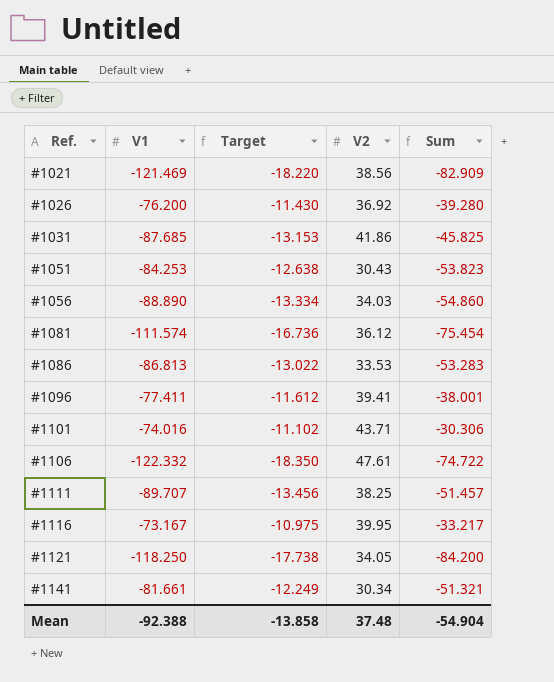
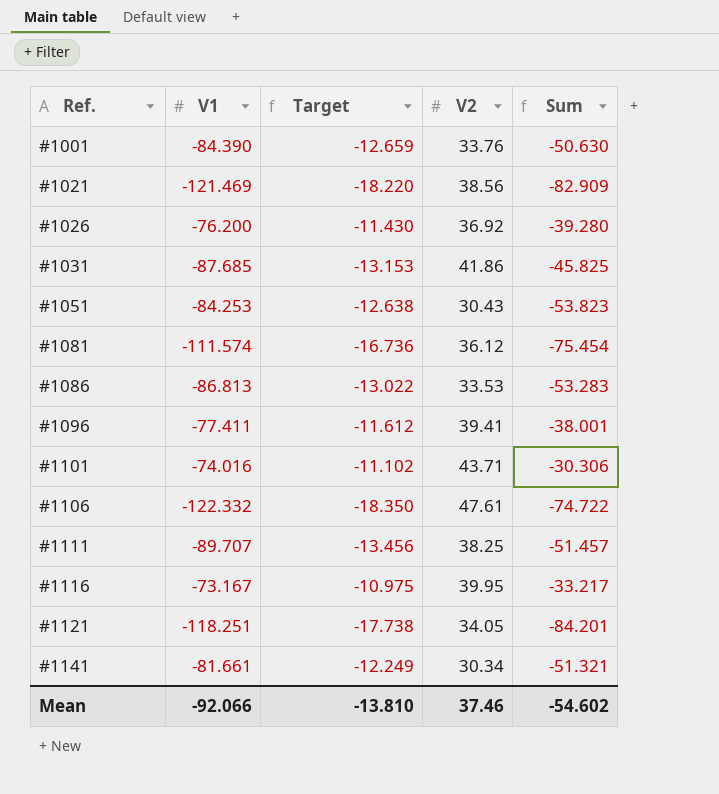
row #1056: -88.890 | -13.334 | 34.03 | -54.860 -> none
row #1001: none -> -84.390 | -12.659 | 33.76 | -50.630
#1121 | V1: -118.250 -> -118.251
#1121 | Sum: -84.200 -> -84.201
Mean | V1: -92.388 -> -92.066
Mean | Target: -13.858 -> -13.810
Mean | V2: 37.48 -> 37.46
Mean | Sum: -54.904 -> -54.602

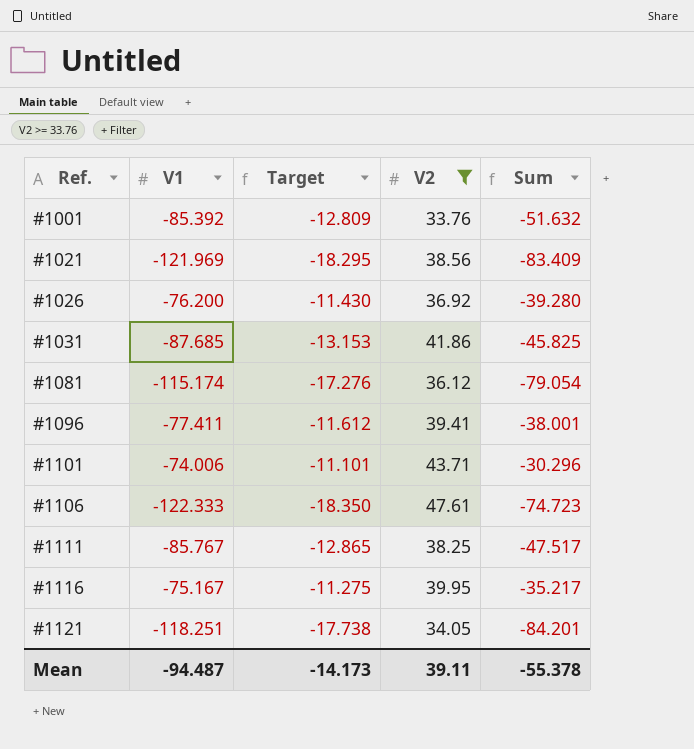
filter: none -> V2 >= 33.76
#1001 | V1: -84.390 -> -85.392
#1001 | Target: -12.659 -> -12.809
#1001 | Sum: -50.630 -> -51.632
#1021 | V1: -121.469 -> -121.969
#1021 | Target: -18.220 -> -18.295
#1021 | Sum: -82.909 -> -83.409
#1081 | V1: -111.574 -> -115.174
#1081 | Target: -16.736 -> -17.276
#1081 | Sum: -75.454 -> -79.054
#1101 | V1: -74.016 -> -74.006
#1101 | Target: -11.102 -> -11.101
#1101 | Sum: -30.306 -> -30.296
#1106 | V1: -122.332 -> -122.333
#1106 | Sum: -74.722 -> -74.723
#1111 | V1: -89.707 -> -85.767
#1111 | Target: -13.456 -> -12.865
#1111 | Sum: -51.457 -> -47.517
#1116 | V1: -73.167 -> -75.167
#1116 | Target: -10.975 -> -11.275
#1116 | Sum: -33.217 -> -35.217
Mean | V1: -92.066 -> -94.487
Mean | Target: -13.810 -> -14.173
Mean | V2: 37.46 -> 39.11
Mean | Sum: -54.602 -> -55.378

